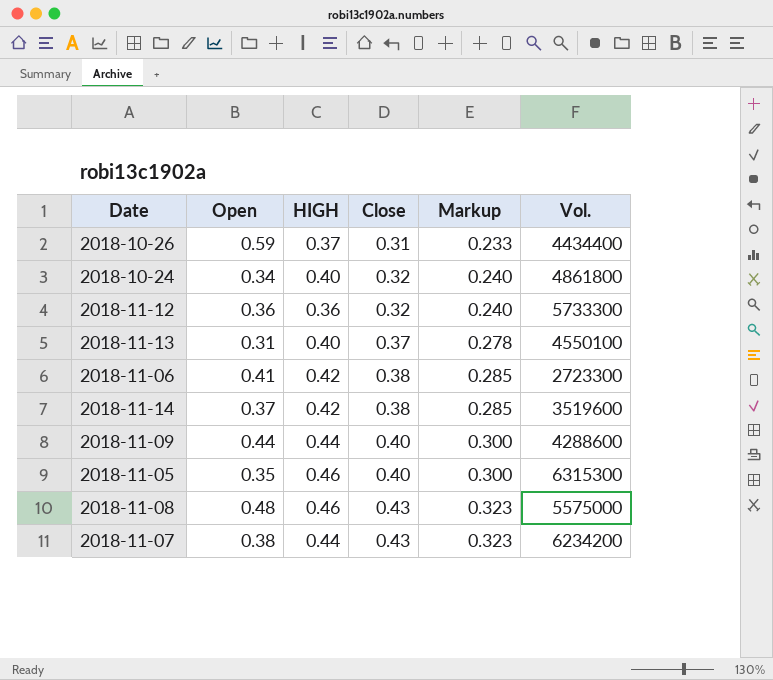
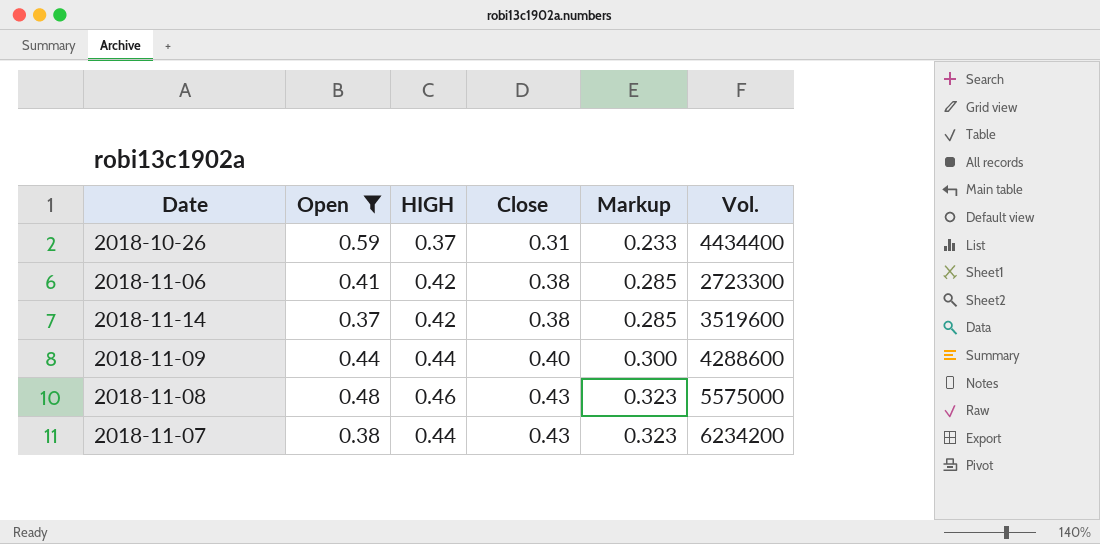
filter: none -> Open >= 0.37

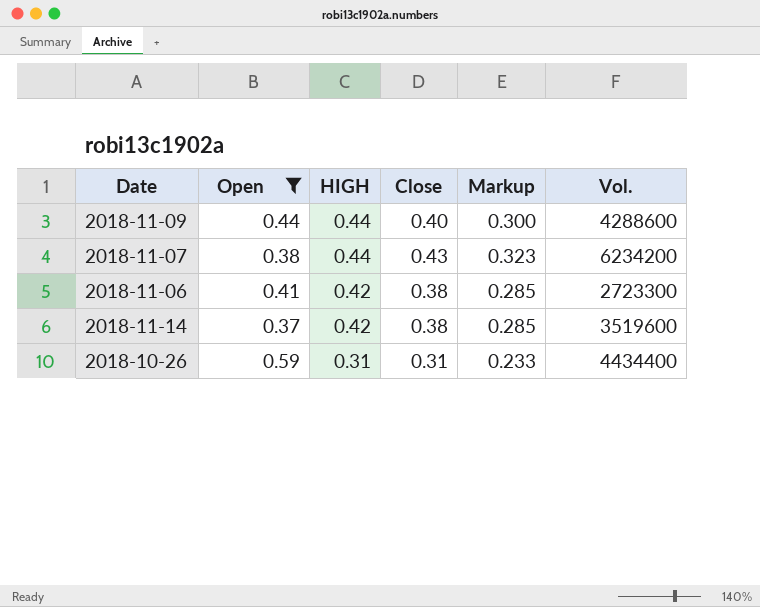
row order: Close ascending -> HIGH descending
row 2018-11-08: 0.48 | 0.46 | 0.43 | 0.323 | 5575000 -> none
2018-10-26 | HIGH: 0.37 -> 0.31

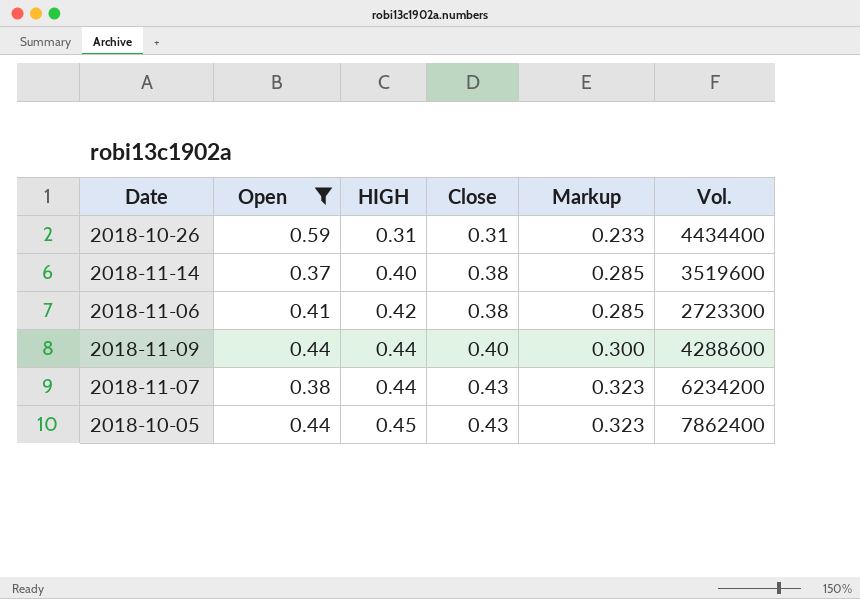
row order: HIGH descending -> HIGH ascending
2018-11-14 | HIGH: 0.42 -> 0.40
row 2018-10-05: none -> 0.44 | 0.45 | 0.43 | 0.323 | 7862400

